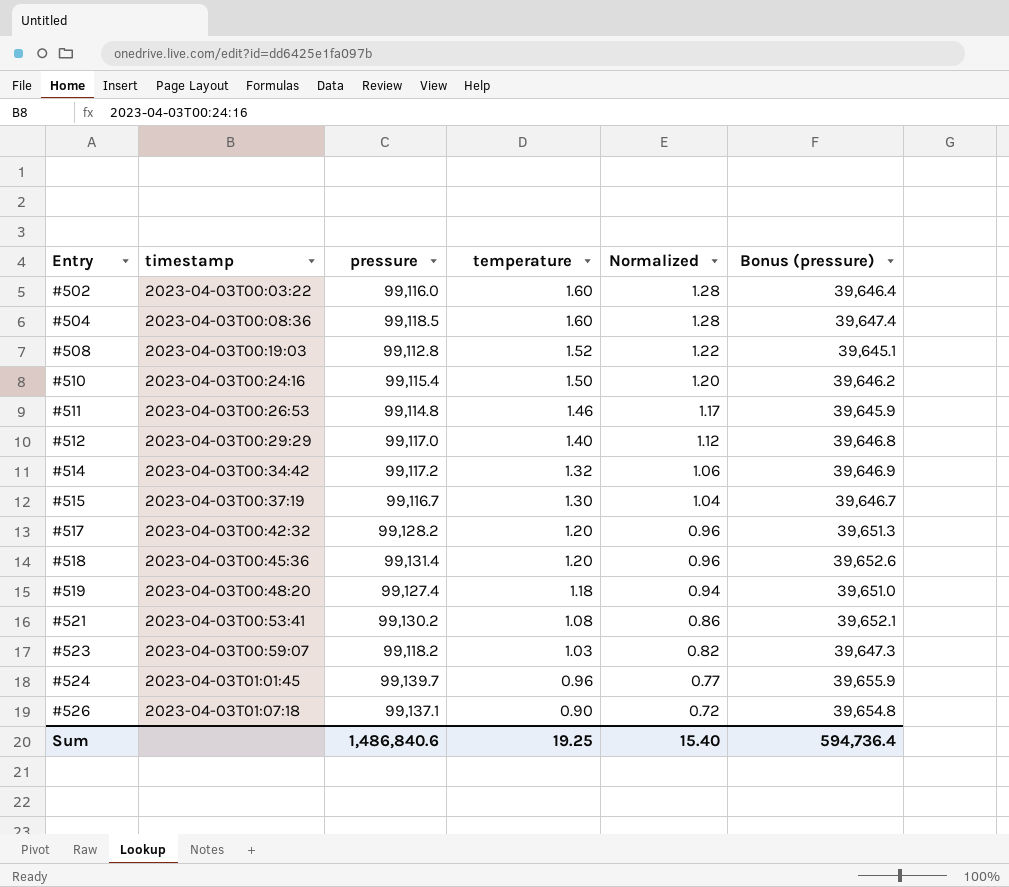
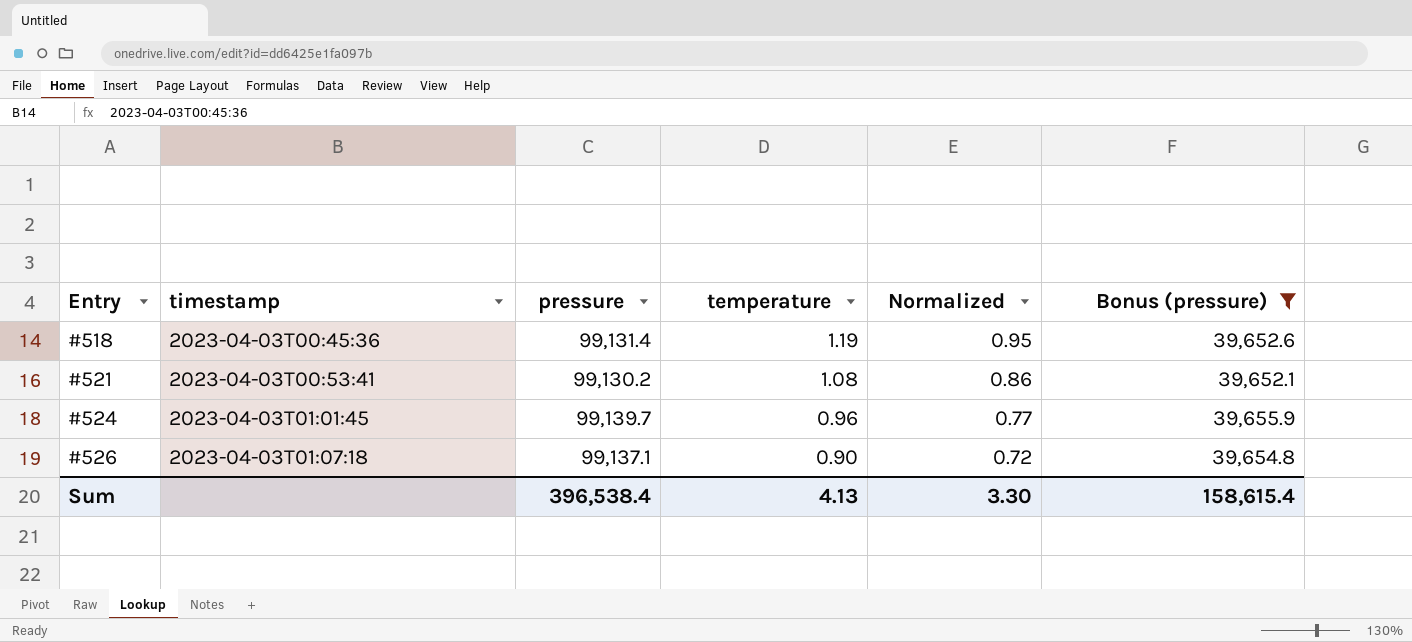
filter: none -> Bonus (pressure) >= 39,652.1
#518 | temperature: 1.20 -> 1.19
#518 | Normalized: 0.96 -> 0.95
Sum | pressure: 1,486,840.6 -> 396,538.4
Sum | temperature: 19.25 -> 4.13
Sum | Normalized: 15.40 -> 3.30
Sum | Bonus (pressure): 594,736.4 -> 158,615.4

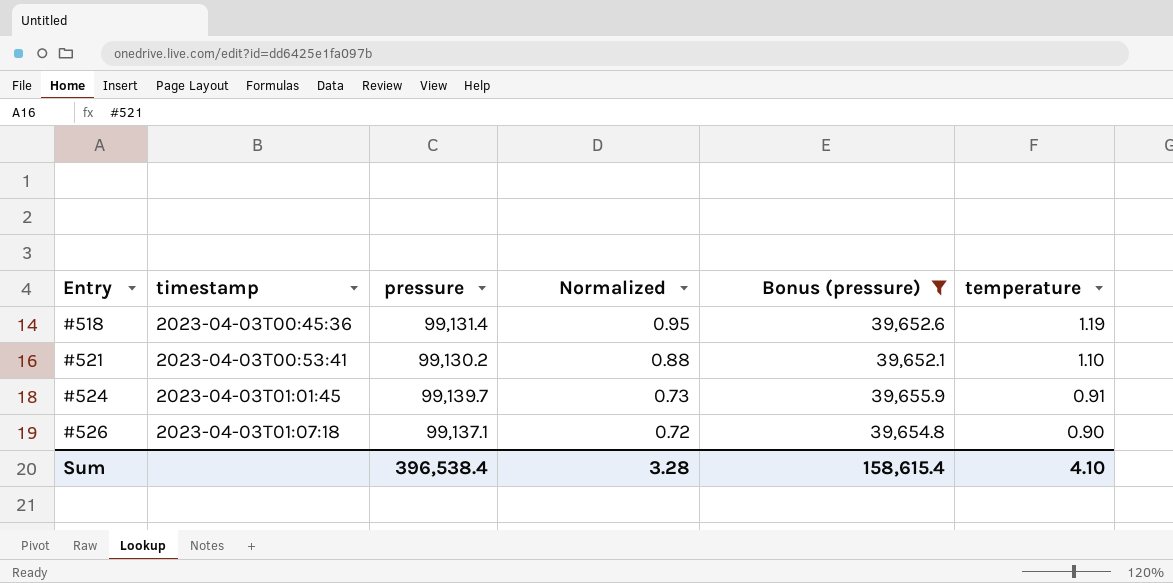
column temperature | position: 4 -> 6
#521 | Normalized: 0.86 -> 0.88
#521 | temperature: 1.08 -> 1.10
#524 | Normalized: 0.77 -> 0.73
#524 | temperature: 0.96 -> 0.91
Sum | Normalized: 3.30 -> 3.28
Sum | temperature: 4.13 -> 4.10

